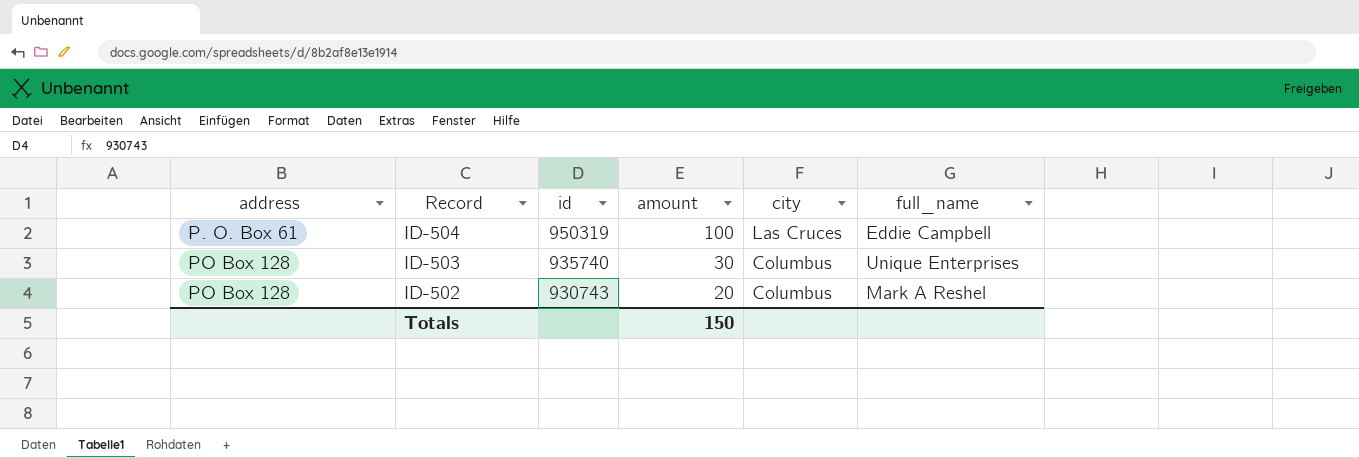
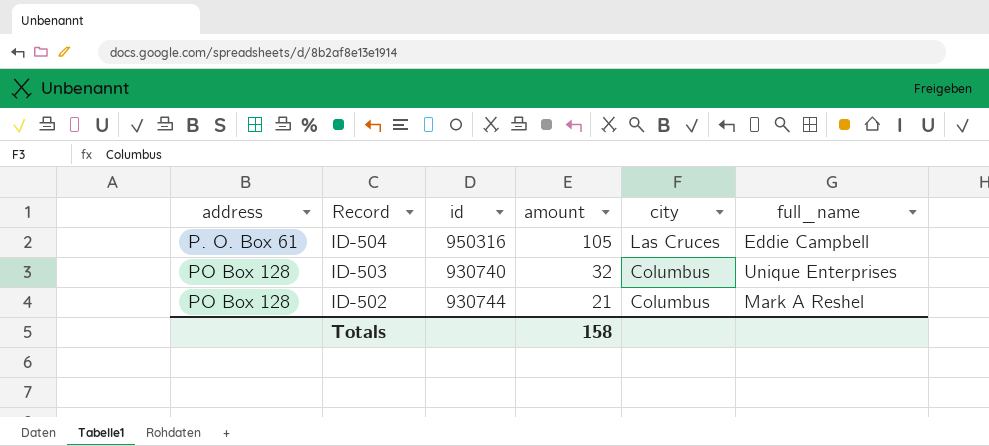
ID-504 | id: 950319 -> 950316
ID-504 | amount: 100 -> 105
ID-503 | id: 935740 -> 930740
ID-503 | amount: 30 -> 32
ID-502 | id: 930743 -> 930744
ID-502 | amount: 20 -> 21
Totals | amount: 150 -> 158

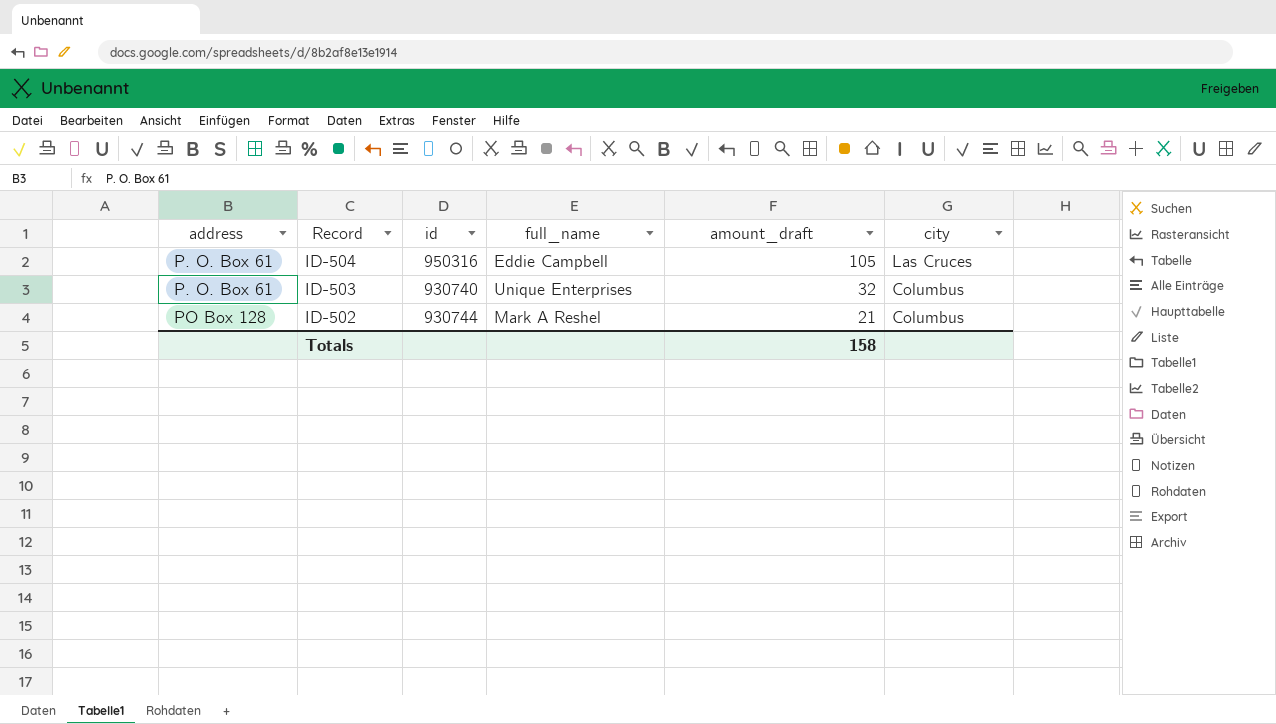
column full_name | position: 6 -> 4
column name: amount -> amount_draft
ID-503 | address: PO Box 128 -> P. O. Box 61

